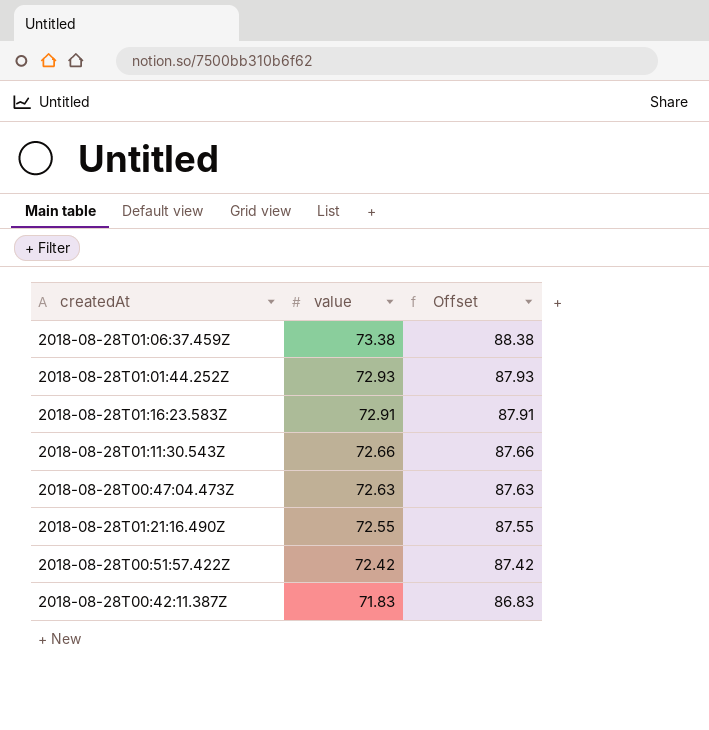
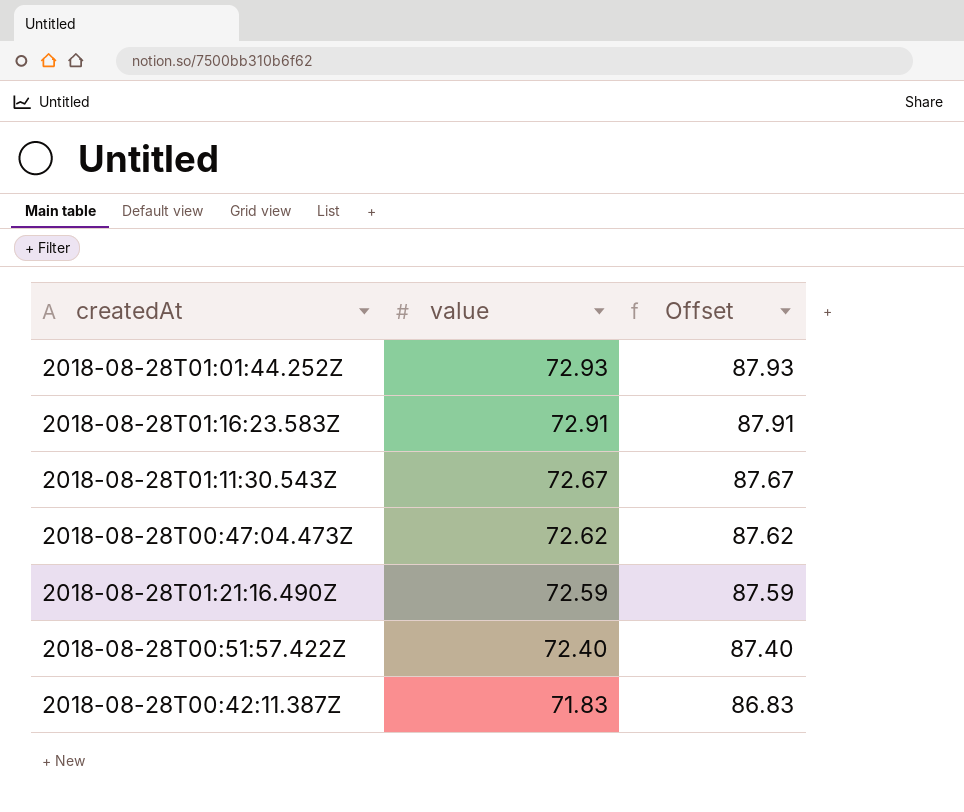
row 2018-08-28T01:06:37.459Z: 73.38 | 88.38 -> none
2018-08-28T01:11:30.543Z | value: 72.66 -> 72.67
2018-08-28T01:11:30.543Z | Offset: 87.66 -> 87.67
2018-08-28T00:47:04.473Z | value: 72.63 -> 72.62
2018-08-28T00:47:04.473Z | Offset: 87.63 -> 87.62
2018-08-28T01:21:16.490Z | value: 72.55 -> 72.59
2018-08-28T01:21:16.490Z | Offset: 87.55 -> 87.59
2018-08-28T00:51:57.422Z | value: 72.42 -> 72.40
2018-08-28T00:51:57.422Z | Offset: 87.42 -> 87.40

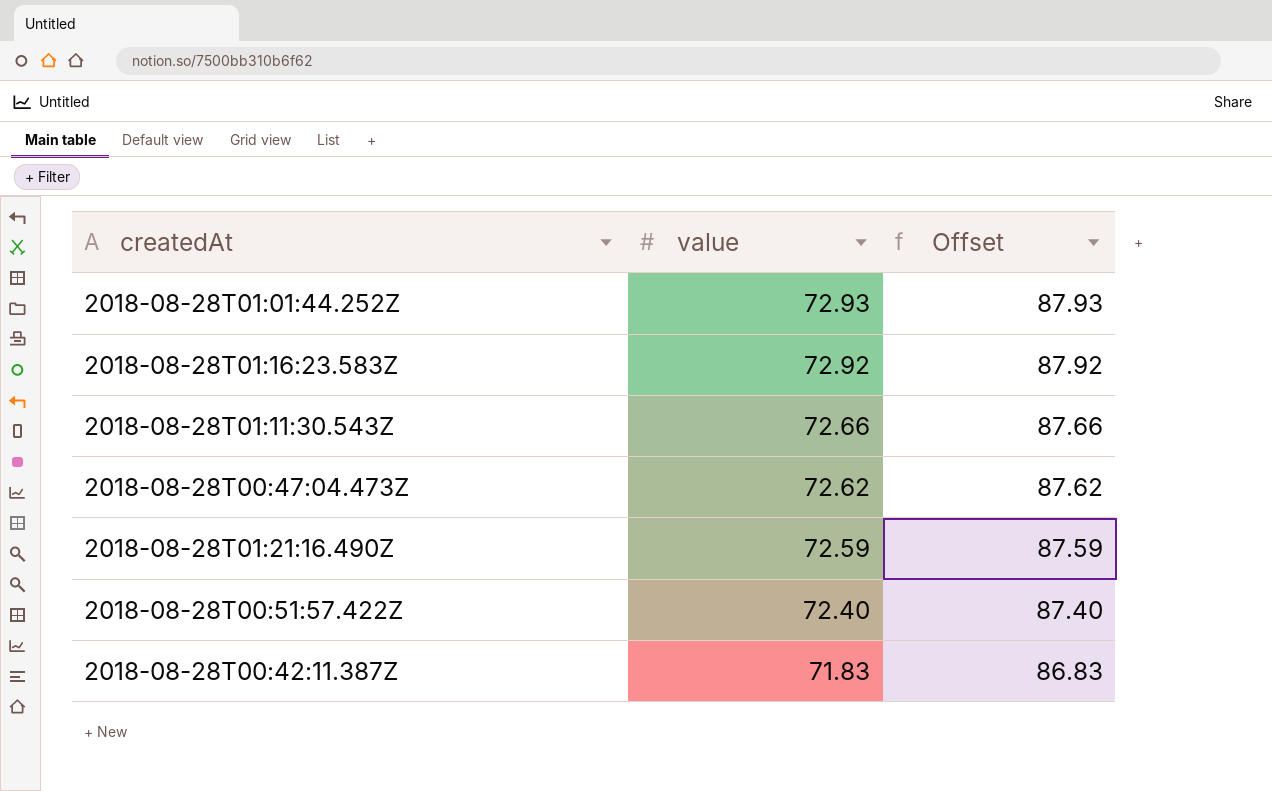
2018-08-28T01:16:23.583Z | value: 72.91 -> 72.92
2018-08-28T01:16:23.583Z | Offset: 87.91 -> 87.92
2018-08-28T01:11:30.543Z | value: 72.67 -> 72.66
2018-08-28T01:11:30.543Z | Offset: 87.67 -> 87.66

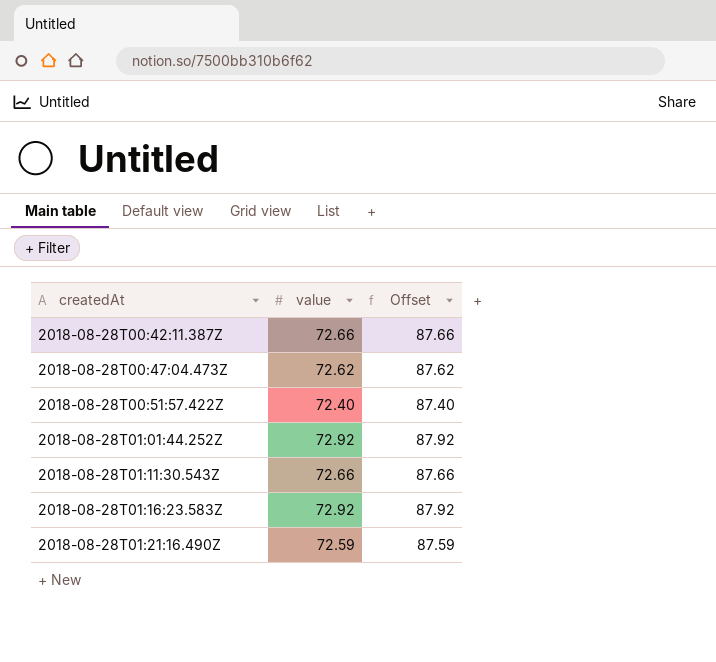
row order: value descending -> createdAt ascending
2018-08-28T00:42:11.387Z | value: 71.83 -> 72.66
2018-08-28T00:42:11.387Z | Offset: 86.83 -> 87.66
2018-08-28T01:01:44.252Z | value: 72.93 -> 72.92
2018-08-28T01:01:44.252Z | Offset: 87.93 -> 87.92

